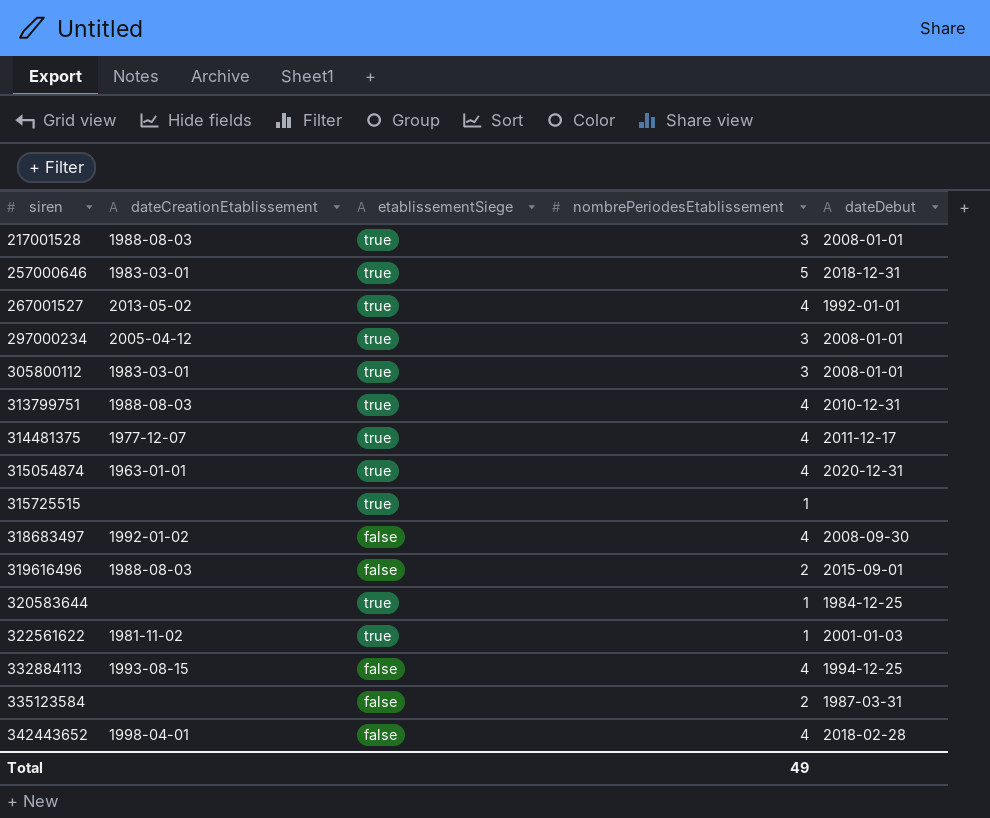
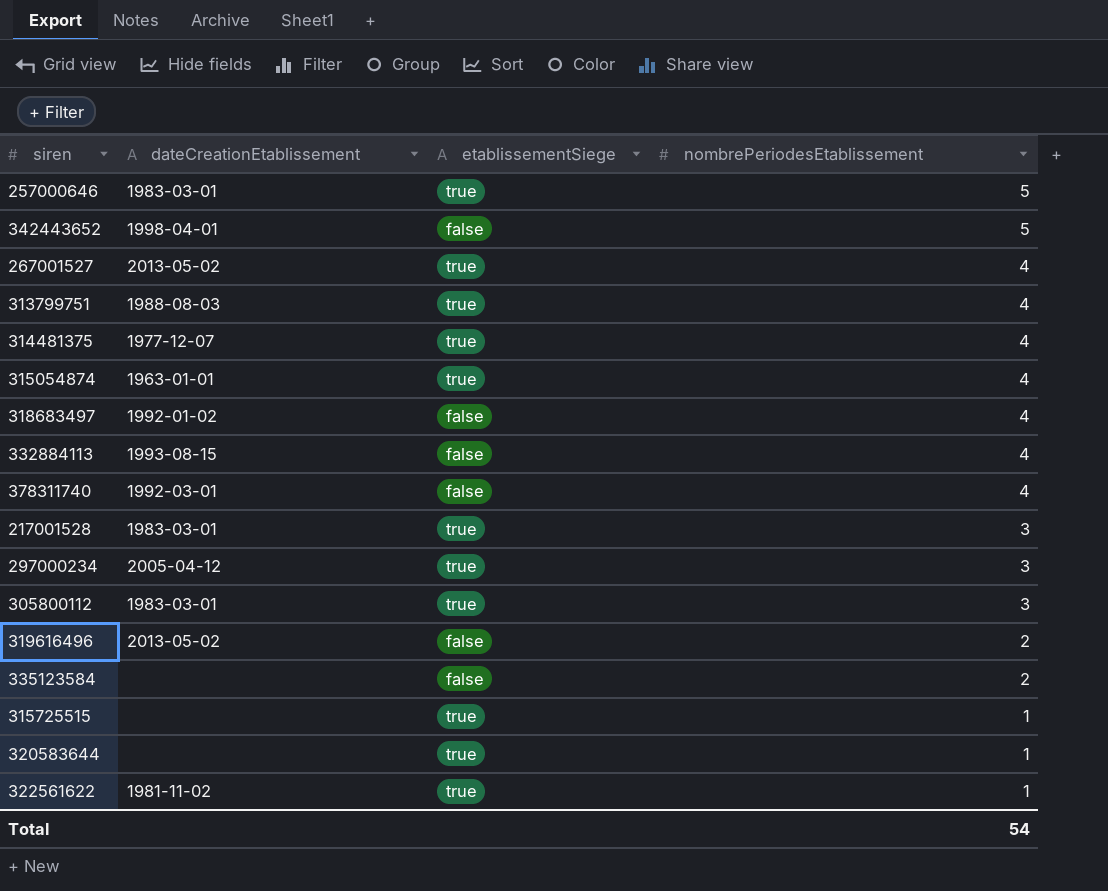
row order: siren ascending -> nombrePeriodesEtablissement descending
column dateDebut | position: 5 -> none
342443652 | nombrePeriodesEtablissement: 4 -> 5
row 378311740: none -> 1992-03-01 | false | 4
217001528 | dateCreationEtablissement: 1988-08-03 -> 1983-03-01
319616496 | dateCreationEtablissement: 1988-08-03 -> 2013-05-02
Total | nombrePeriodesEtablissement: 49 -> 54

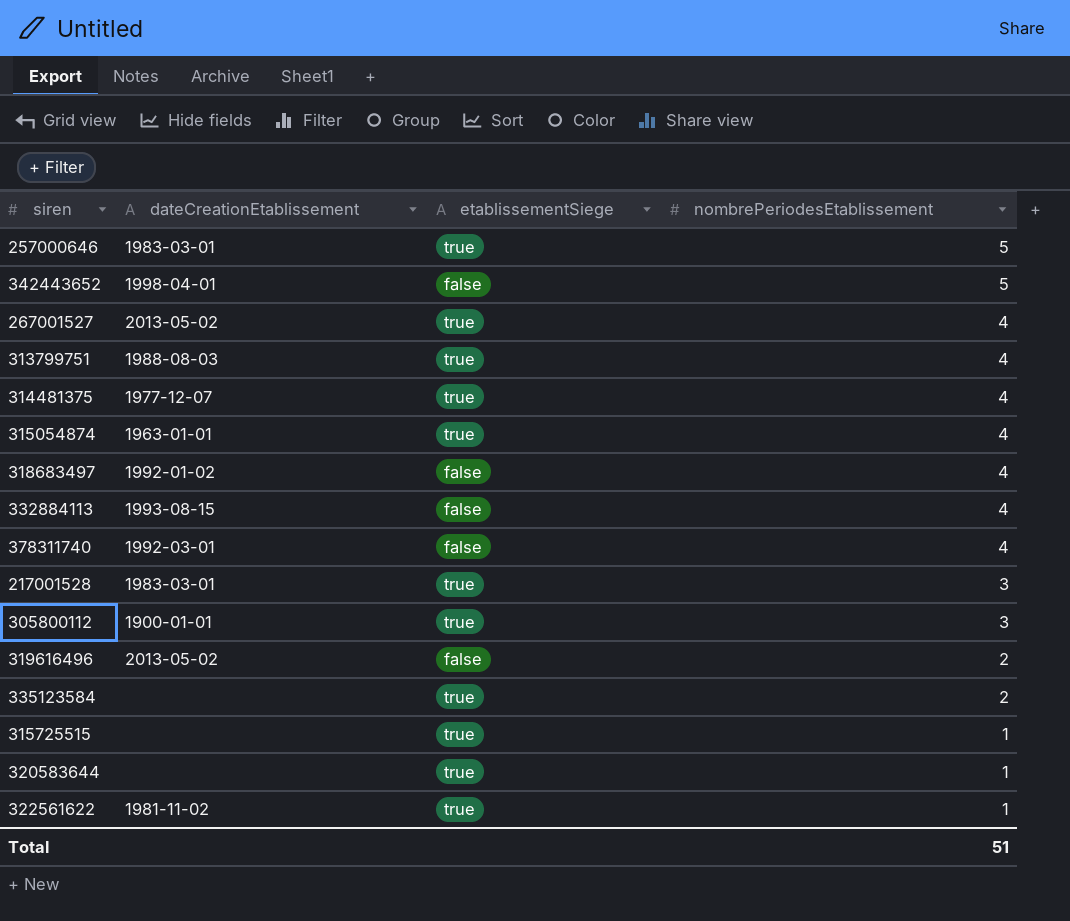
row 297000234: 2005-04-12 | true | 3 -> none
305800112 | dateCreationEtablissement: 1983-03-01 -> 1900-01-01
335123584 | etablissementSiege: false -> true
Total | nombrePeriodesEtablissement: 54 -> 51

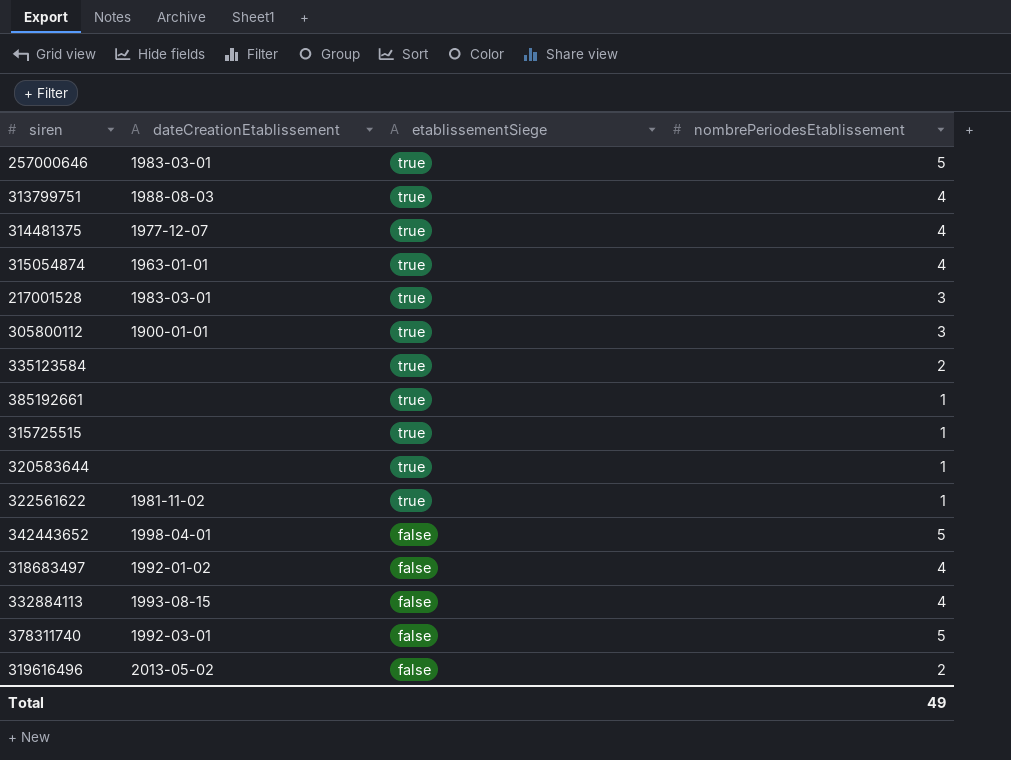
row order: nombrePeriodesEtablissement descending -> etablissementSiege descending
row 267001527: 2013-05-02 | true | 4 -> none
row 385192661: none -> none | true | 1
378311740 | nombrePeriodesEtablissement: 4 -> 5
Total | nombrePeriodesEtablissement: 51 -> 49

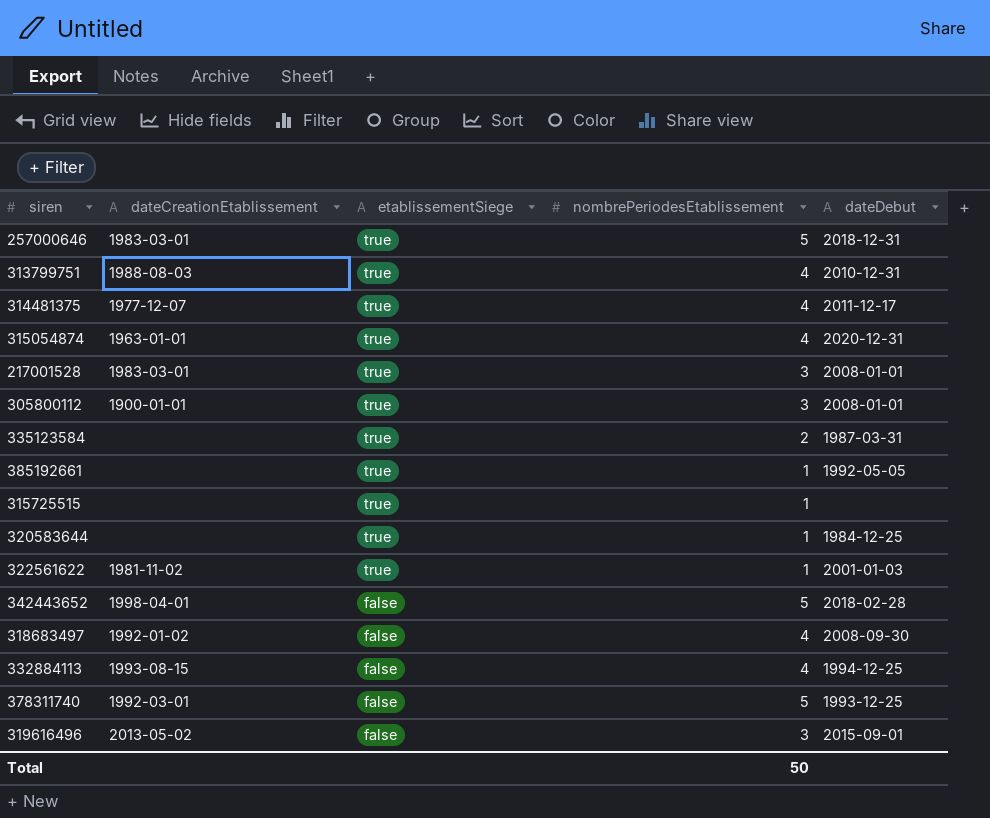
column dateDebut | position: none -> 5
319616496 | nombrePeriodesEtablissement: 2 -> 3
Total | nombrePeriodesEtablissement: 49 -> 50

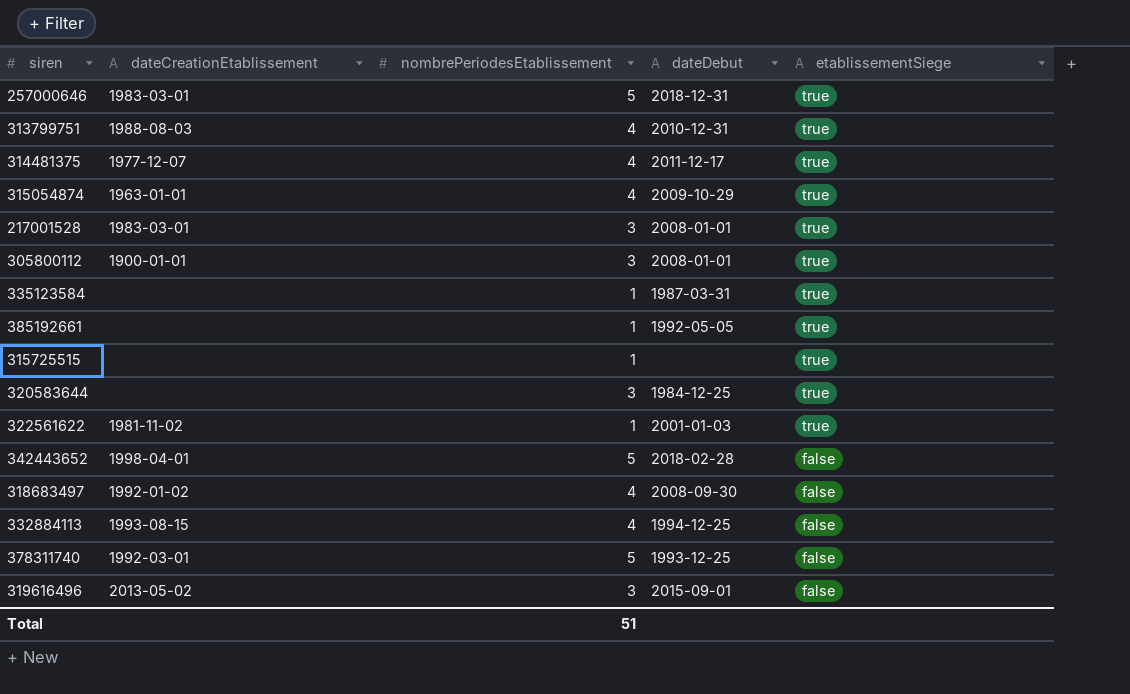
column etablissementSiege | position: 3 -> 5
315054874 | dateDebut: 2020-12-31 -> 2009-10-29
335123584 | nombrePeriodesEtablissement: 2 -> 1
320583644 | nombrePeriodesEtablissement: 1 -> 3
Total | nombrePeriodesEtablissement: 50 -> 51

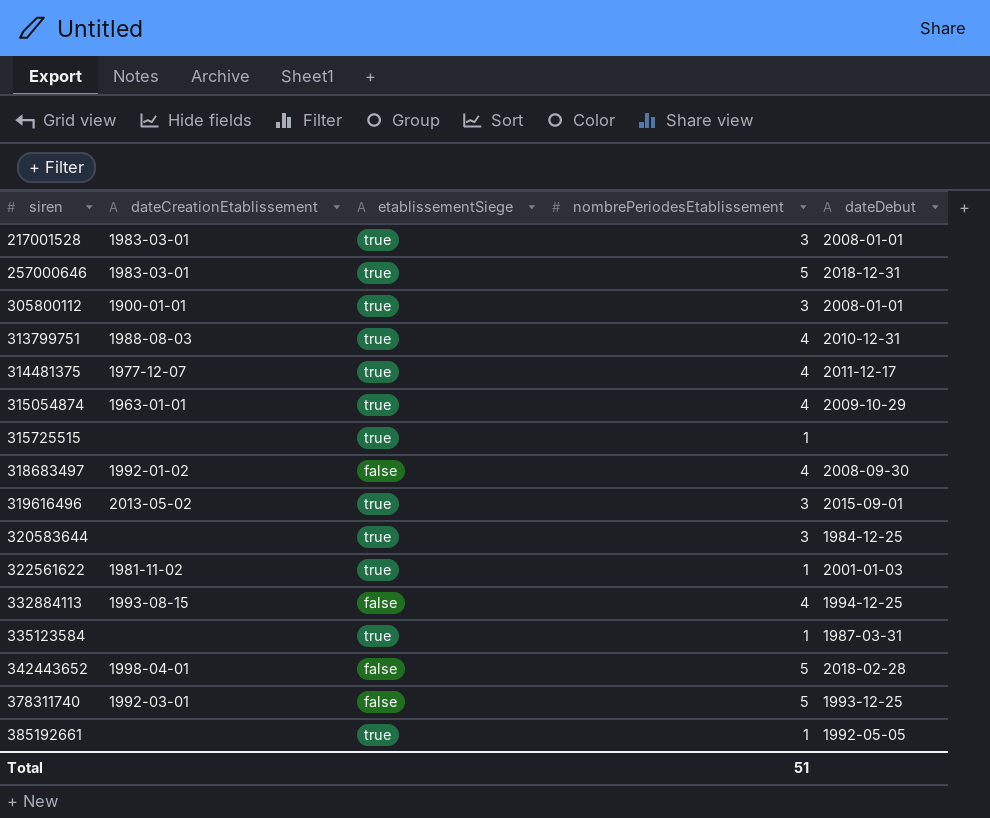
row order: etablissementSiege descending -> siren ascending
column etablissementSiege | position: 5 -> 3
319616496 | etablissementSiege: false -> true

